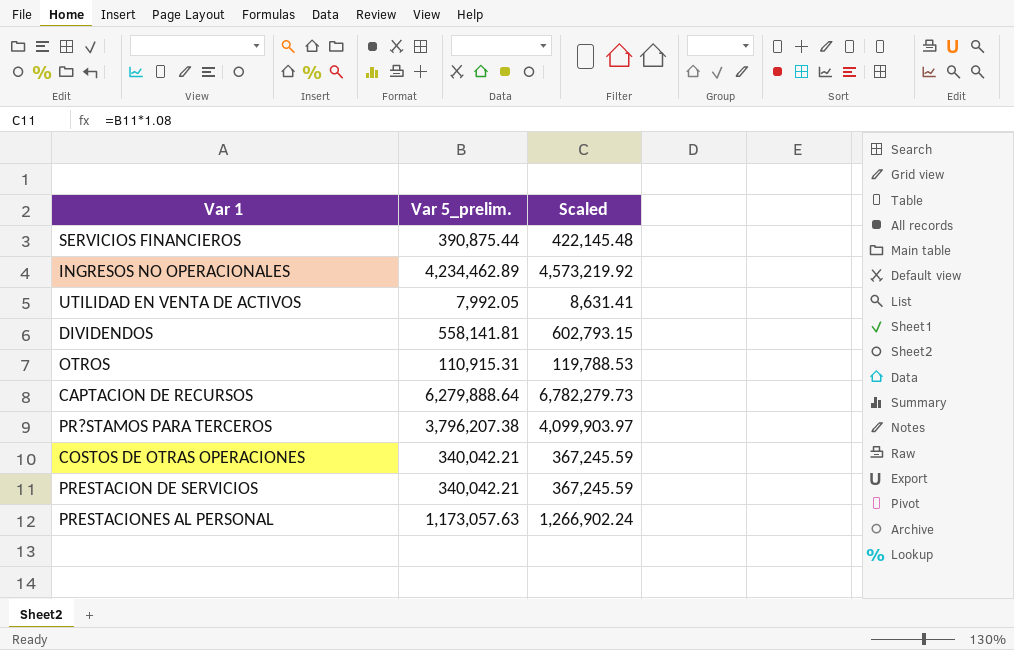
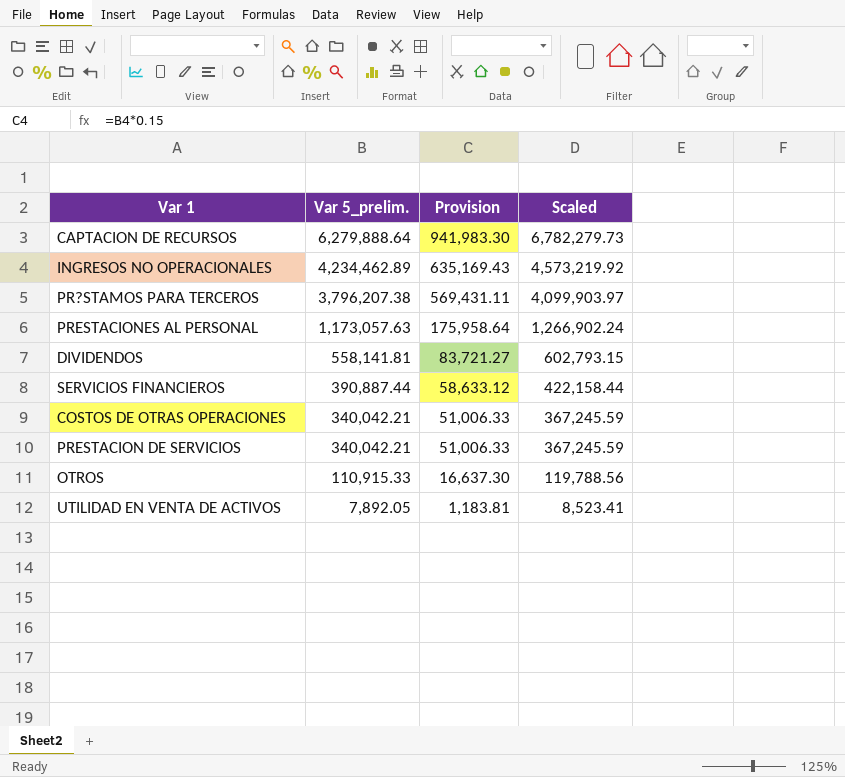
row order: none -> Var 5_prelim. descending
column Provision | formula: none -> [Var 5_prelim.] * 0.15
SERVICIOS FINANCIEROS | Var 5_prelim.: 390,875.44 -> 390,887.44
SERVICIOS FINANCIEROS | Scaled: 422,145.48 -> 422,158.44
OTROS | Var 5_prelim.: 110,915.31 -> 110,915.33
OTROS | Scaled: 119,788.53 -> 119,788.56
UTILIDAD EN VENTA DE ACTIVOS | Var 5_prelim.: 7,992.05 -> 7,892.05
UTILIDAD EN VENTA DE ACTIVOS | Scaled: 8,631.41 -> 8,523.41

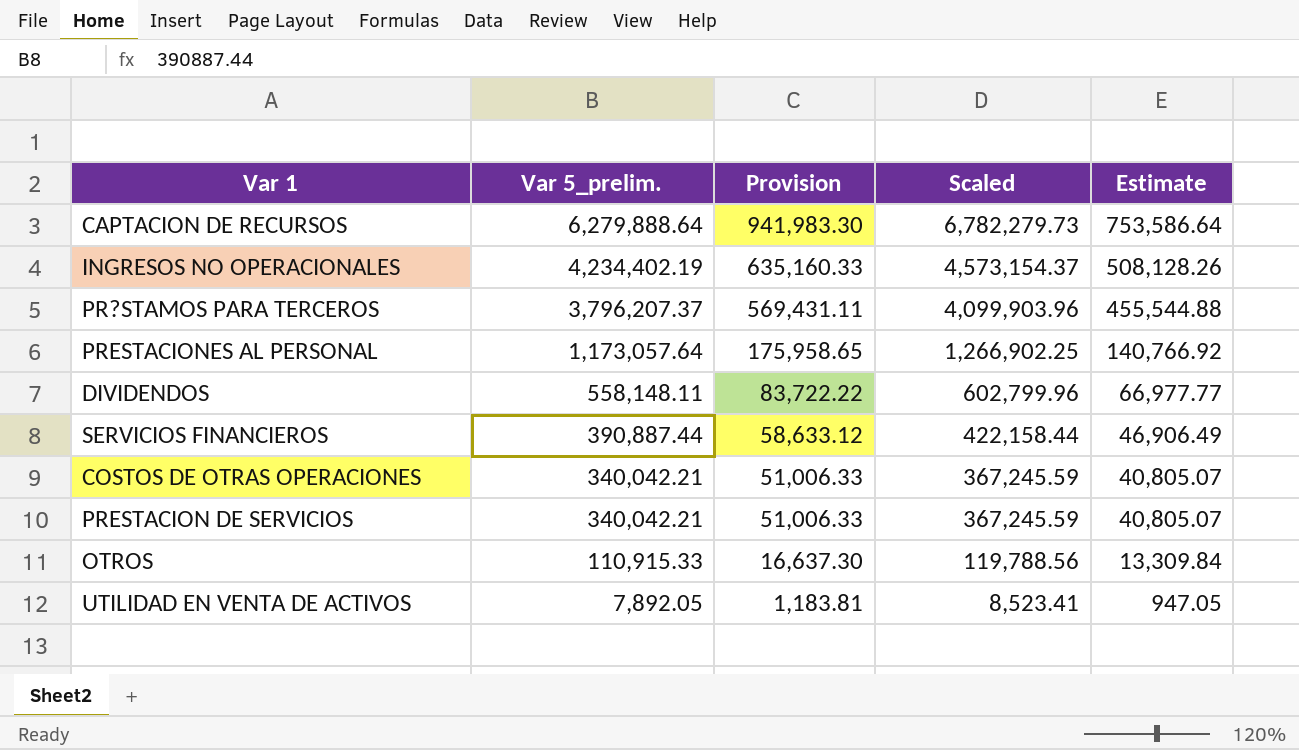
column Estimate | formula: none -> [Var 5_prelim.] * 0.12
INGRESOS NO OPERACIONALES | Var 5_prelim.: 4,234,462.89 -> 4,234,402.19
INGRESOS NO OPERACIONALES | Provision: 635,169.43 -> 635,160.33
INGRESOS NO OPERACIONALES | Scaled: 4,573,219.92 -> 4,573,154.37
PR?STAMOS PARA TERCEROS | Var 5_prelim.: 3,796,207.38 -> 3,796,207.37
PR?STAMOS PARA TERCEROS | Scaled: 4,099,903.97 -> 4,099,903.96
PRESTACIONES AL PERSONAL | Var 5_prelim.: 1,173,057.63 -> 1,173,057.64
PRESTACIONES AL PERSONAL | Provision: 175,958.64 -> 175,958.65
PRESTACIONES AL PERSONAL | Scaled: 1,266,902.24 -> 1,266,902.25
DIVIDENDOS | Var 5_prelim.: 558,141.81 -> 558,148.11
DIVIDENDOS | Provision: 83,721.27 -> 83,722.22
DIVIDENDOS | Scaled: 602,793.15 -> 602,799.96

